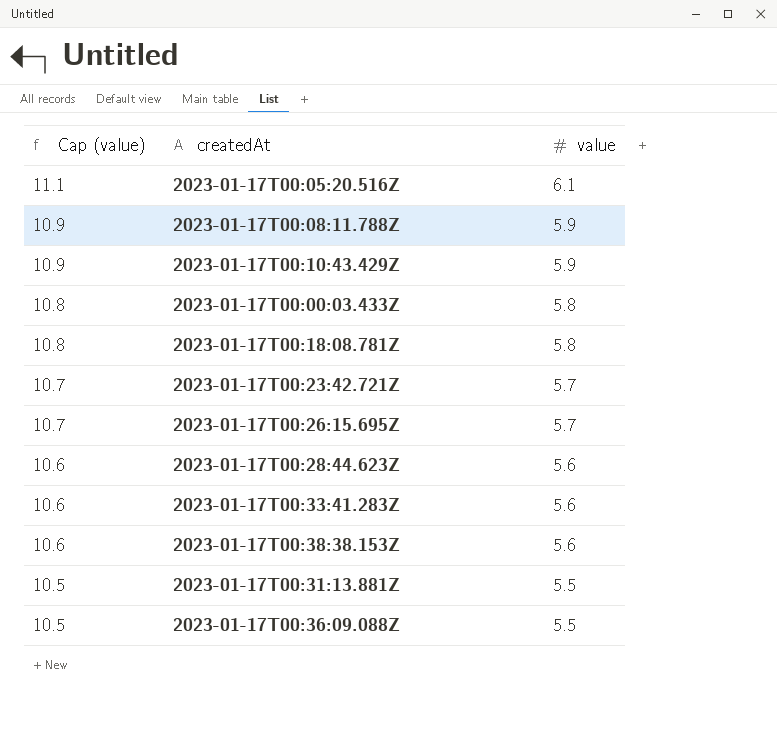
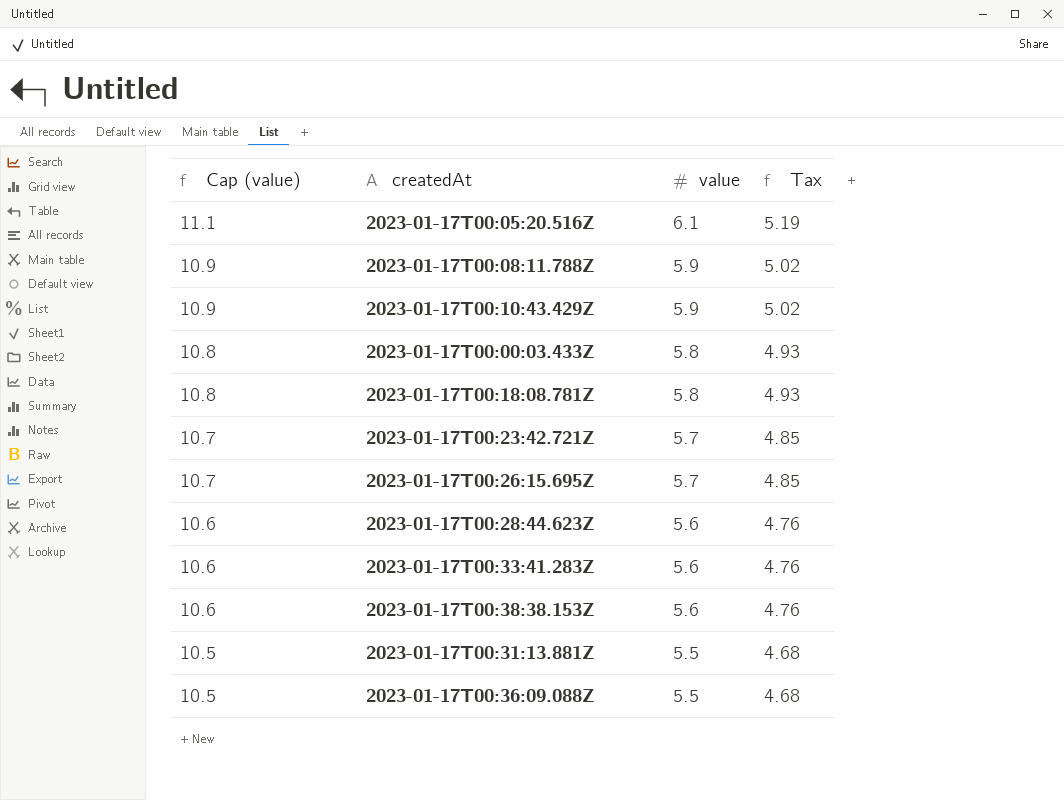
column Tax | formula: none -> [value] * 0.85

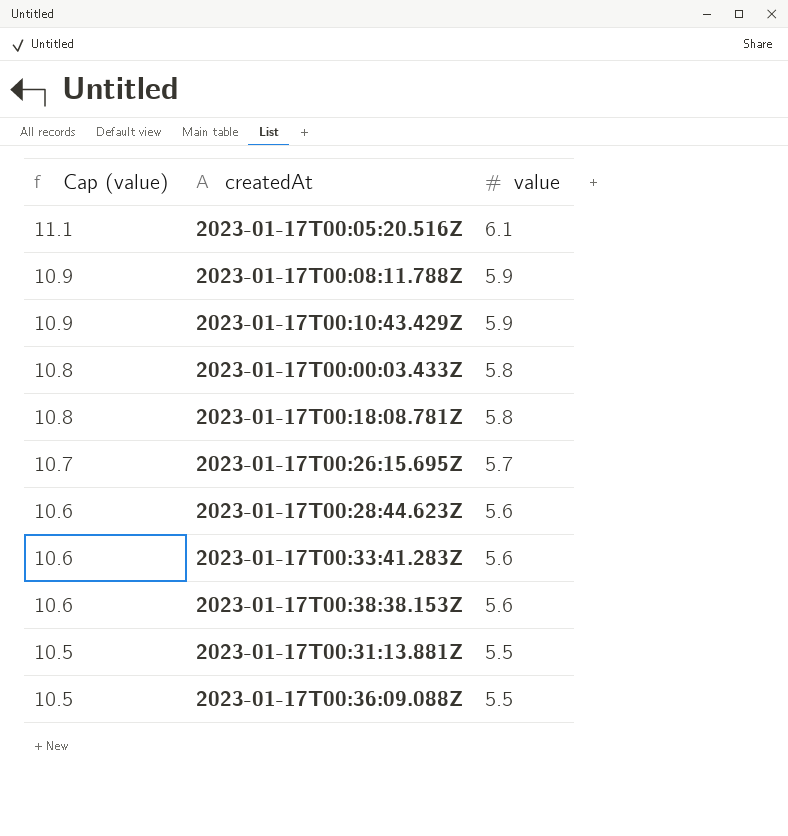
column Tax | formula: [value] * 0.85 -> none
row 2023-01-17T00:23:42.721Z: 10.7 | 5.7 | 4.85 -> none

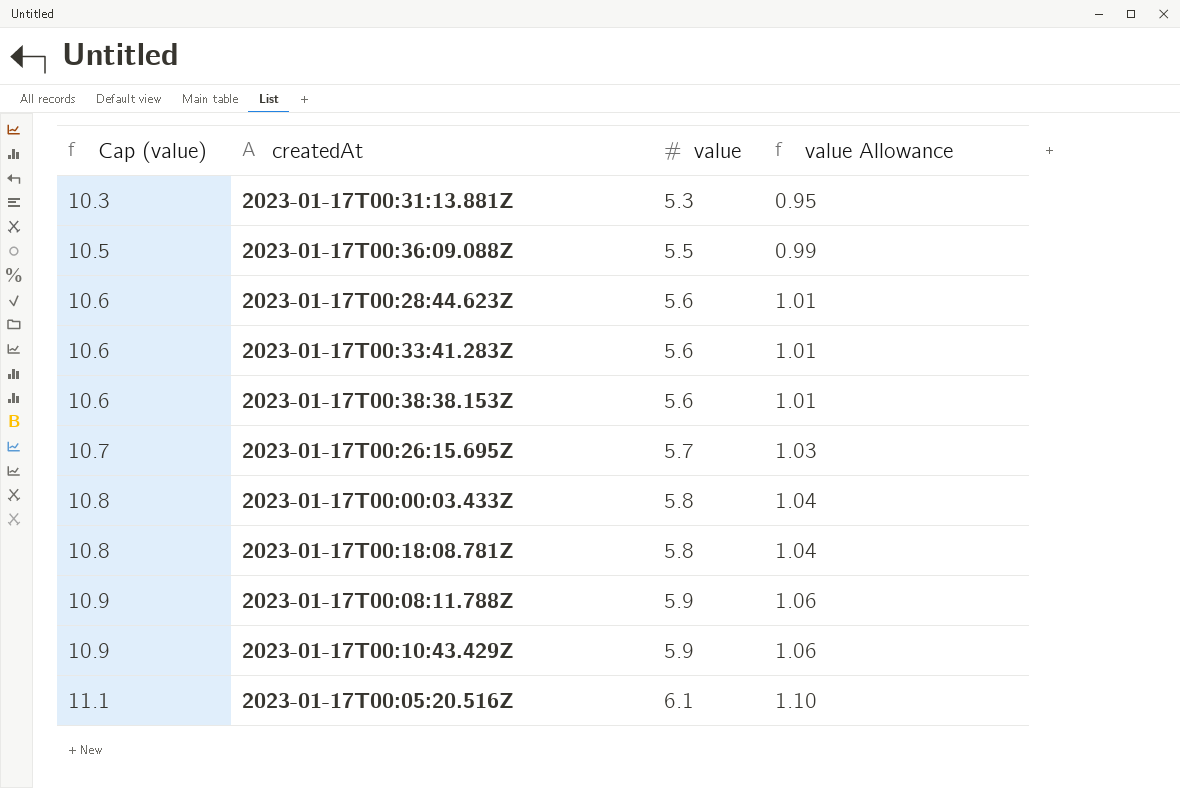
row order: Cap (value) descending -> Cap (value) ascending
column value Allowance | formula: none -> [value] * 0.18
2023-01-17T00:31:13.881Z | Cap (value): 10.5 -> 10.3
2023-01-17T00:31:13.881Z | value: 5.5 -> 5.3

